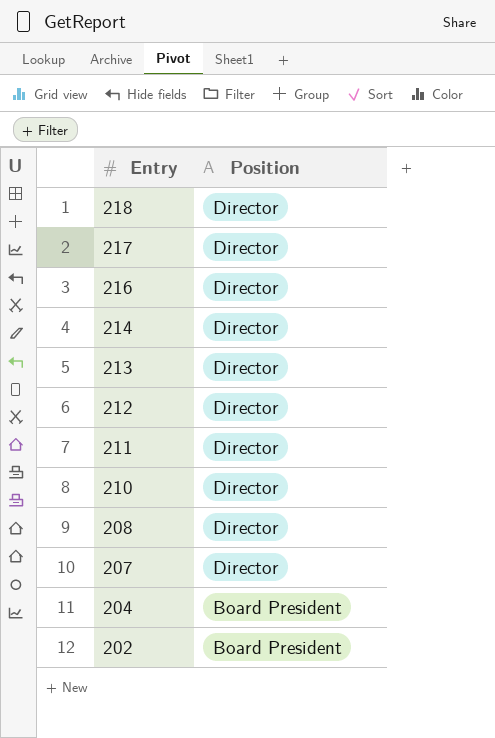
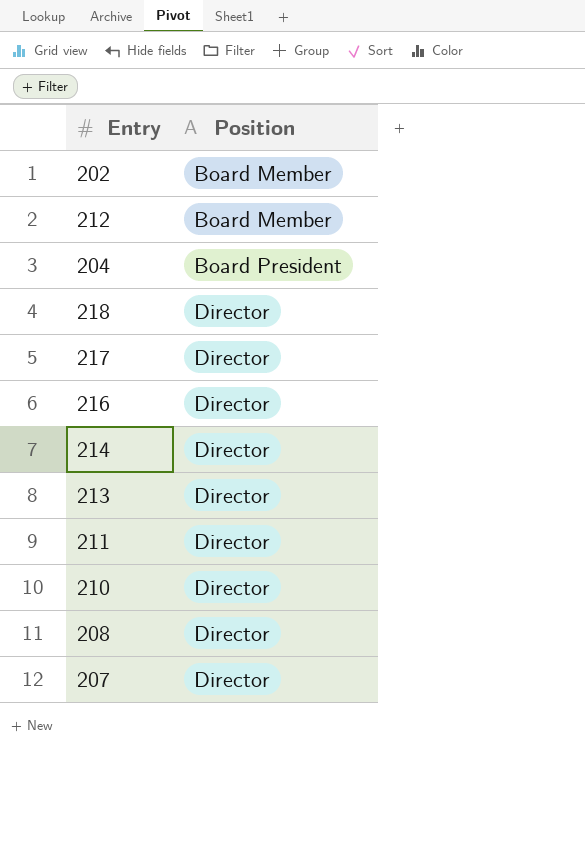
row order: Entry descending -> Position ascending
202 | Position: Board President -> Board Member
212 | Position: Director -> Board Member

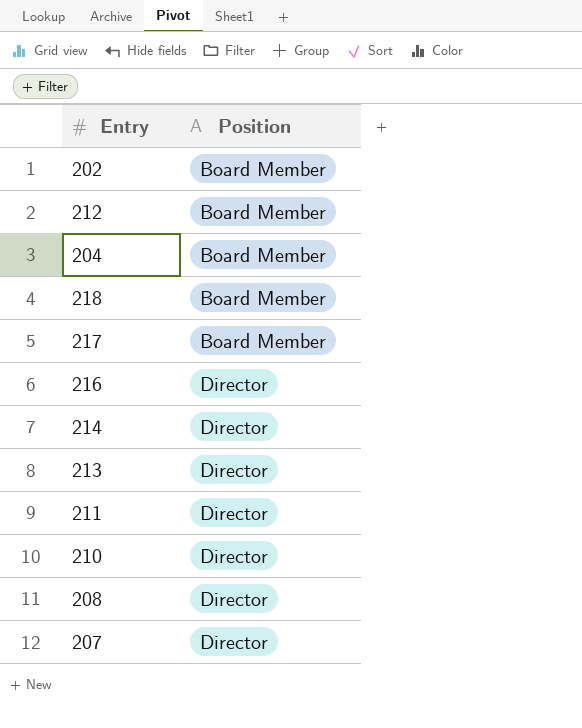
204 | Position: Board President -> Board Member
218 | Position: Director -> Board Member
217 | Position: Director -> Board Member

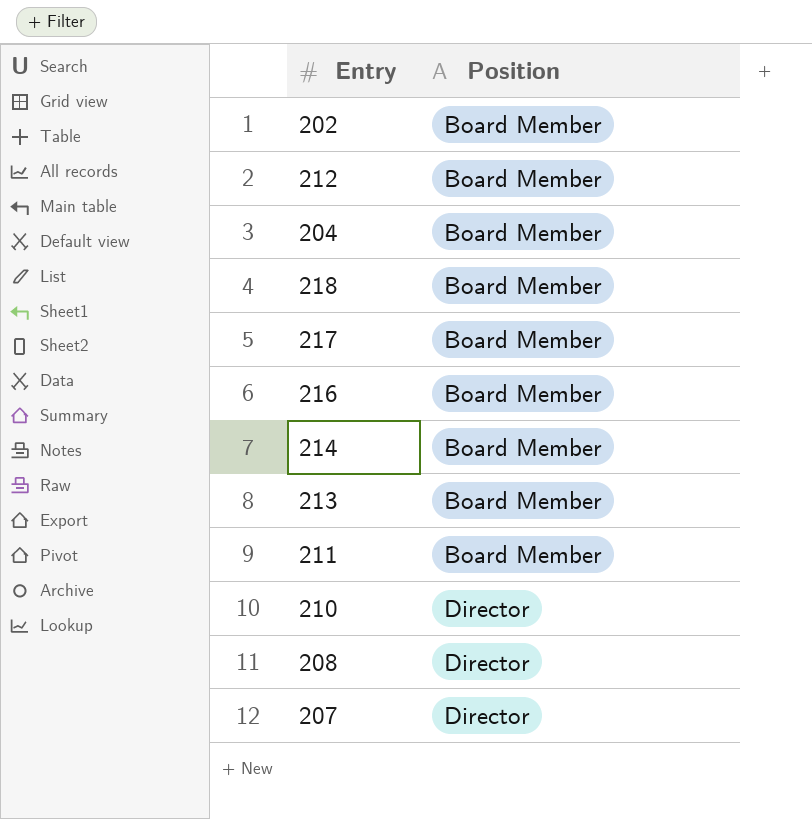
216 | Position: Director -> Board Member
214 | Position: Director -> Board Member
213 | Position: Director -> Board Member
211 | Position: Director -> Board Member

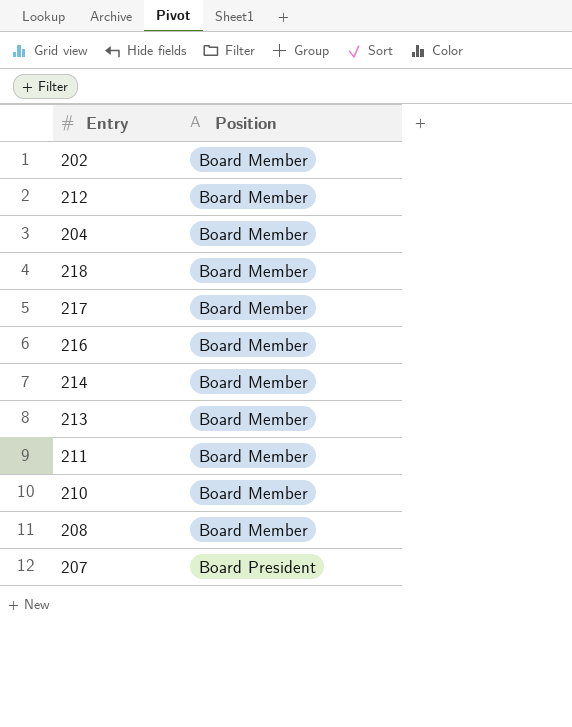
210 | Position: Director -> Board Member
208 | Position: Director -> Board Member
207 | Position: Director -> Board President

